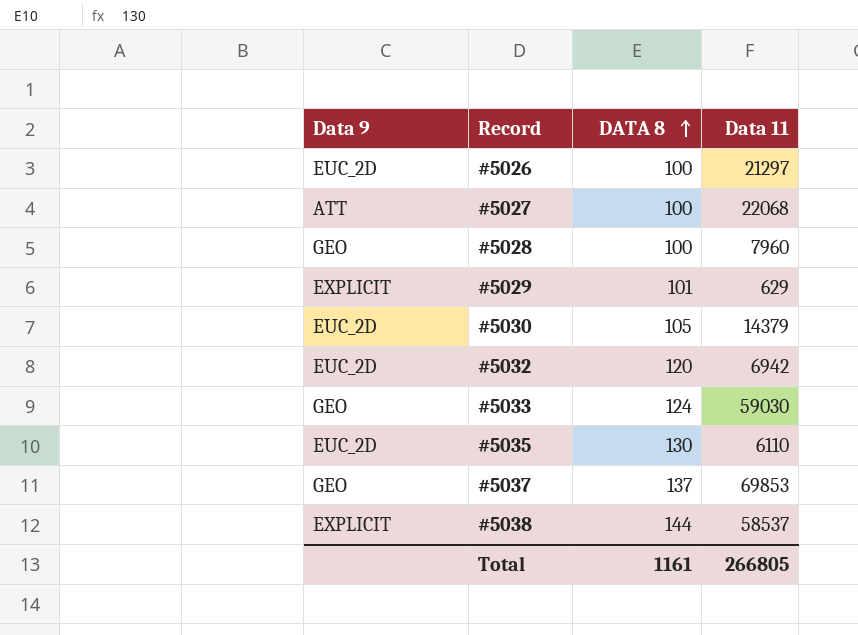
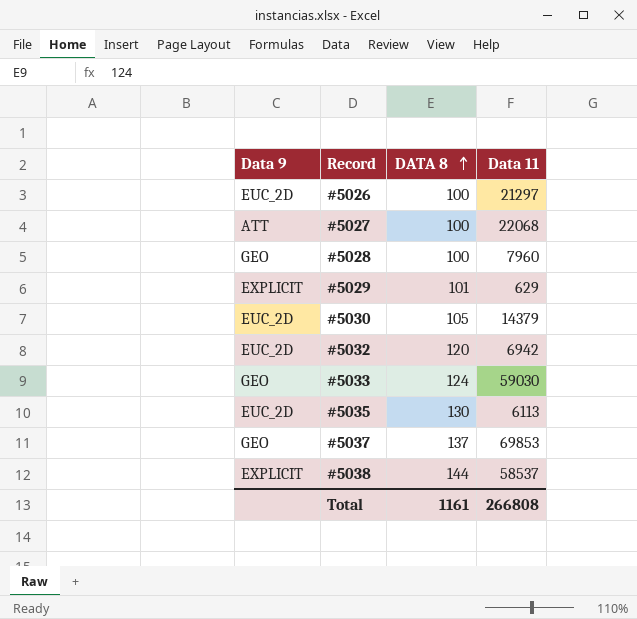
#5035 | Data 11: 6110 -> 6113
Total | Data 11: 266805 -> 266808

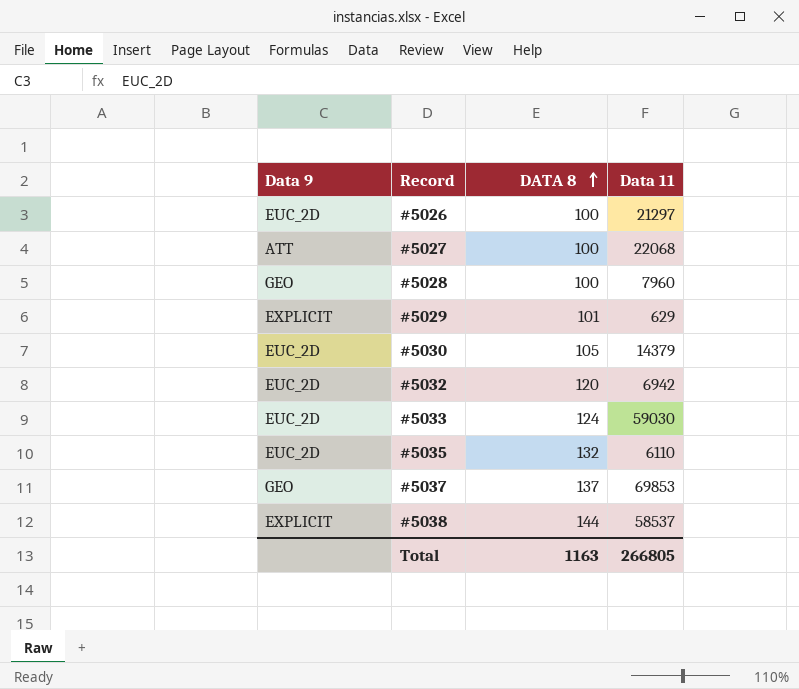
#5033 | Data 9: GEO -> EUC_2D
#5035 | DATA 8: 130 -> 132
#5035 | Data 11: 6113 -> 6110
Total | DATA 8: 1161 -> 1163
Total | Data 11: 266808 -> 266805

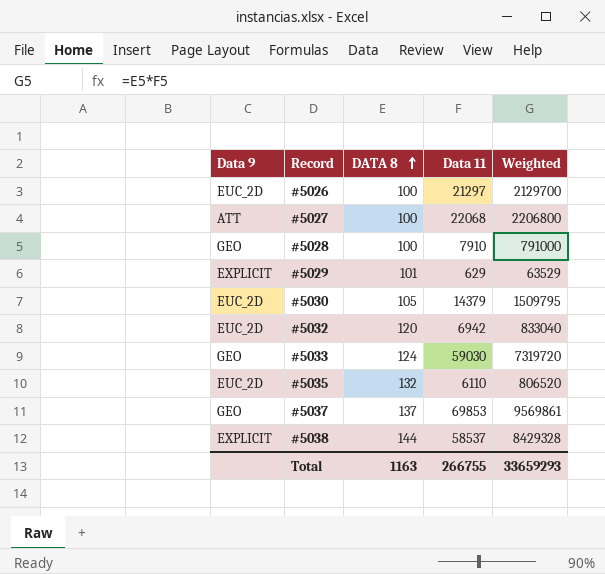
column Weighted | formula: none -> [DATA 8] * [Data 11]
#5028 | Data 11: 7960 -> 7910
#5033 | Data 9: EUC_2D -> GEO
Total | Data 11: 266805 -> 266755

